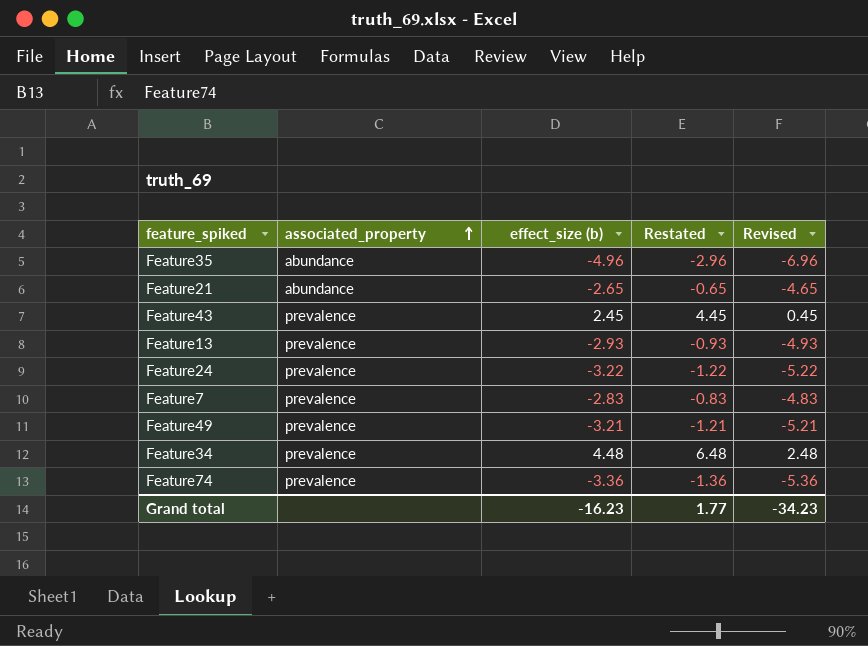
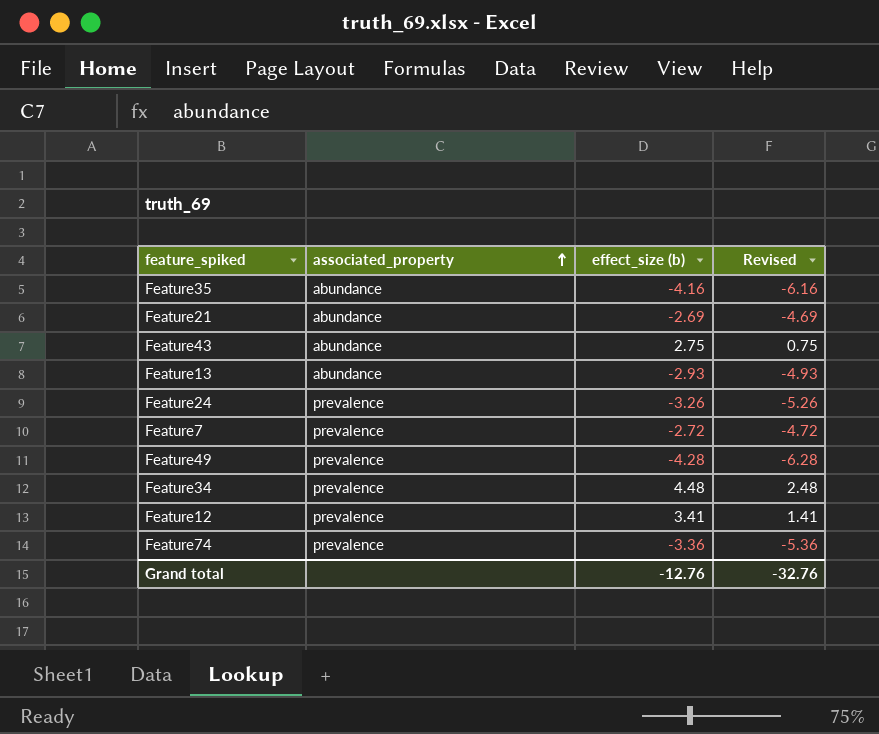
column Restated | formula: [effect_size (b)] + 2 -> none
Feature35 | effect_size (b): -4.96 -> -4.16
Feature35 | Revised: -6.96 -> -6.16
Feature21 | effect_size (b): -2.65 -> -2.69
Feature21 | Revised: -4.65 -> -4.69
Feature43 | associated_property: prevalence -> abundance
Feature43 | effect_size (b): 2.45 -> 2.75
Feature43 | Revised: 0.45 -> 0.75
Feature13 | associated_property: prevalence -> abundance
Feature24 | effect_size (b): -3.22 -> -3.26
Feature24 | Revised: -5.22 -> -5.26
Feature7 | effect_size (b): -2.83 -> -2.72
Feature7 | Revised: -4.83 -> -4.72
Feature49 | effect_size (b): -3.21 -> -4.28
Feature49 | Revised: -5.21 -> -6.28
row Feature12: none -> prevalence | 3.41 | 1.41
Grand total | effect_size (b): -16.23 -> -12.76
Grand total | Revised: -34.23 -> -32.76

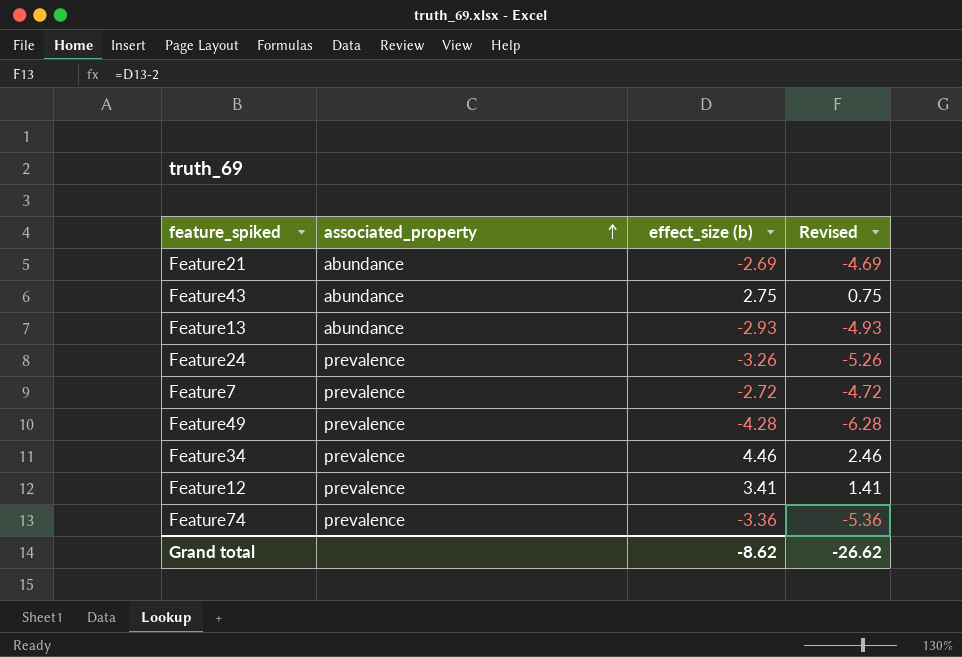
row Feature35: abundance | -4.16 | -6.16 -> none
Feature34 | effect_size (b): 4.48 -> 4.46
Feature34 | Revised: 2.48 -> 2.46
Grand total | effect_size (b): -12.76 -> -8.62
Grand total | Revised: -32.76 -> -26.62

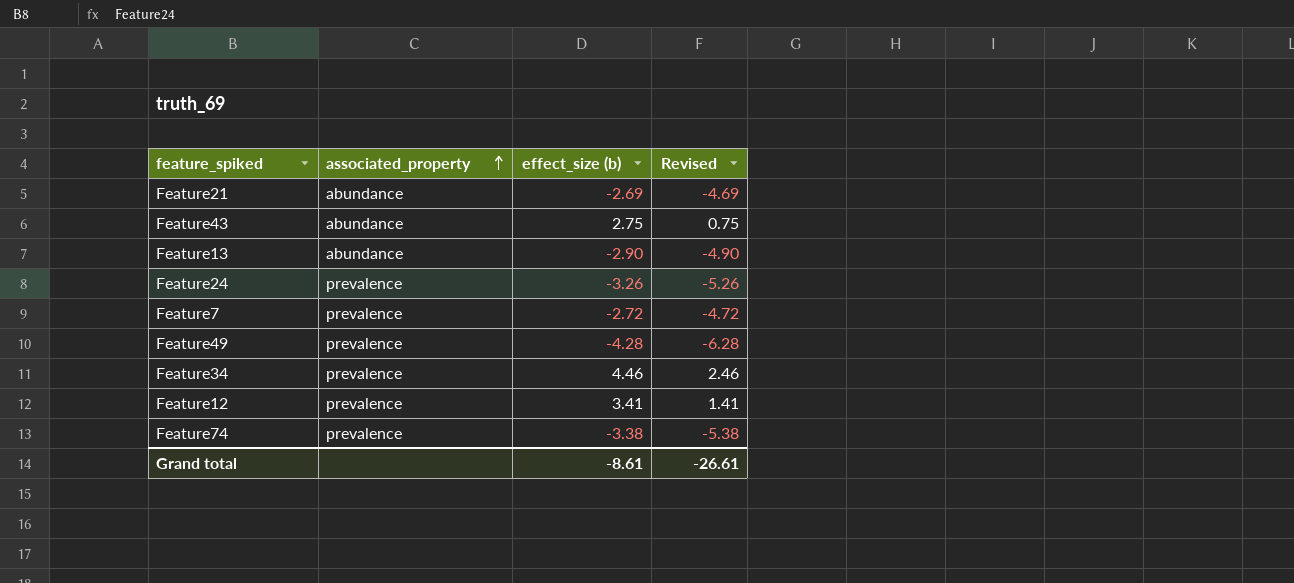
Feature13 | effect_size (b): -2.93 -> -2.90
Feature13 | Revised: -4.93 -> -4.90
Feature74 | effect_size (b): -3.36 -> -3.38
Feature74 | Revised: -5.36 -> -5.38
Grand total | effect_size (b): -8.62 -> -8.61
Grand total | Revised: -26.62 -> -26.61

